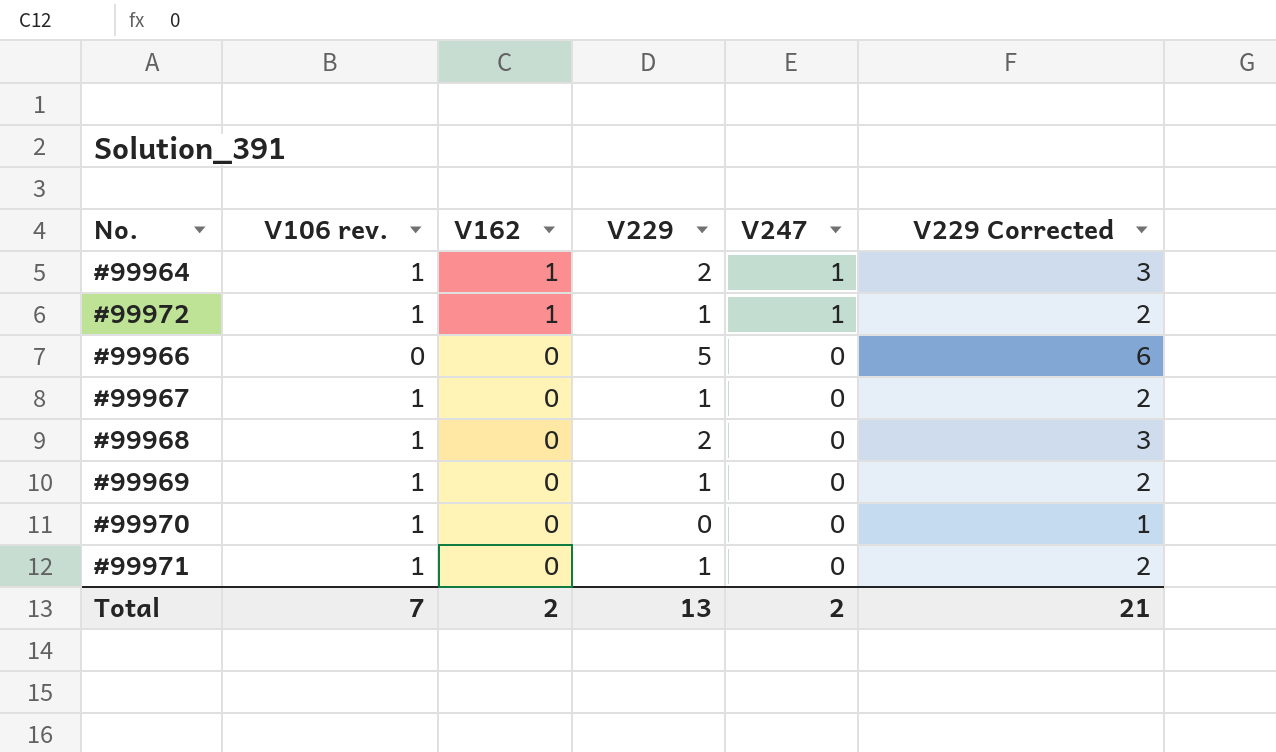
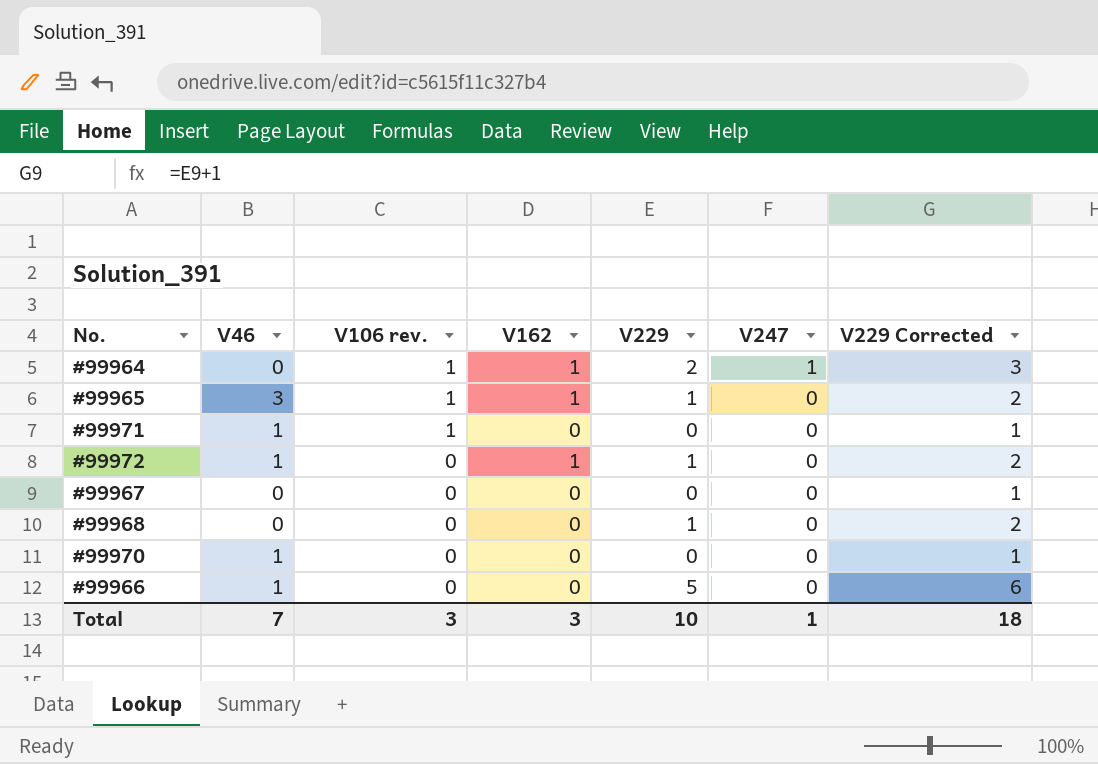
row order: V162 descending -> V106 rev. descending
column V46 | position: none -> 2
row #99969: 1 | 0 | 1 | 0 | 2 -> none
row #99965: none -> 3 | 1 | 1 | 1 | 0 | 2
#99971 | V229: 1 -> 0
#99971 | V229 Corrected: 2 -> 1
#99972 | V106 rev.: 1 -> 0
#99972 | V247: 1 -> 0
#99967 | V106 rev.: 1 -> 0
#99967 | V229: 1 -> 0
#99967 | V229 Corrected: 2 -> 1
#99968 | V106 rev.: 1 -> 0
#99968 | V229: 2 -> 1
#99968 | V229 Corrected: 3 -> 2
#99970 | V106 rev.: 1 -> 0
Total | V106 rev.: 7 -> 3
Total | V162: 2 -> 3
Total | V229: 13 -> 10
Total | V247: 2 -> 1
Total | V229 Corrected: 21 -> 18

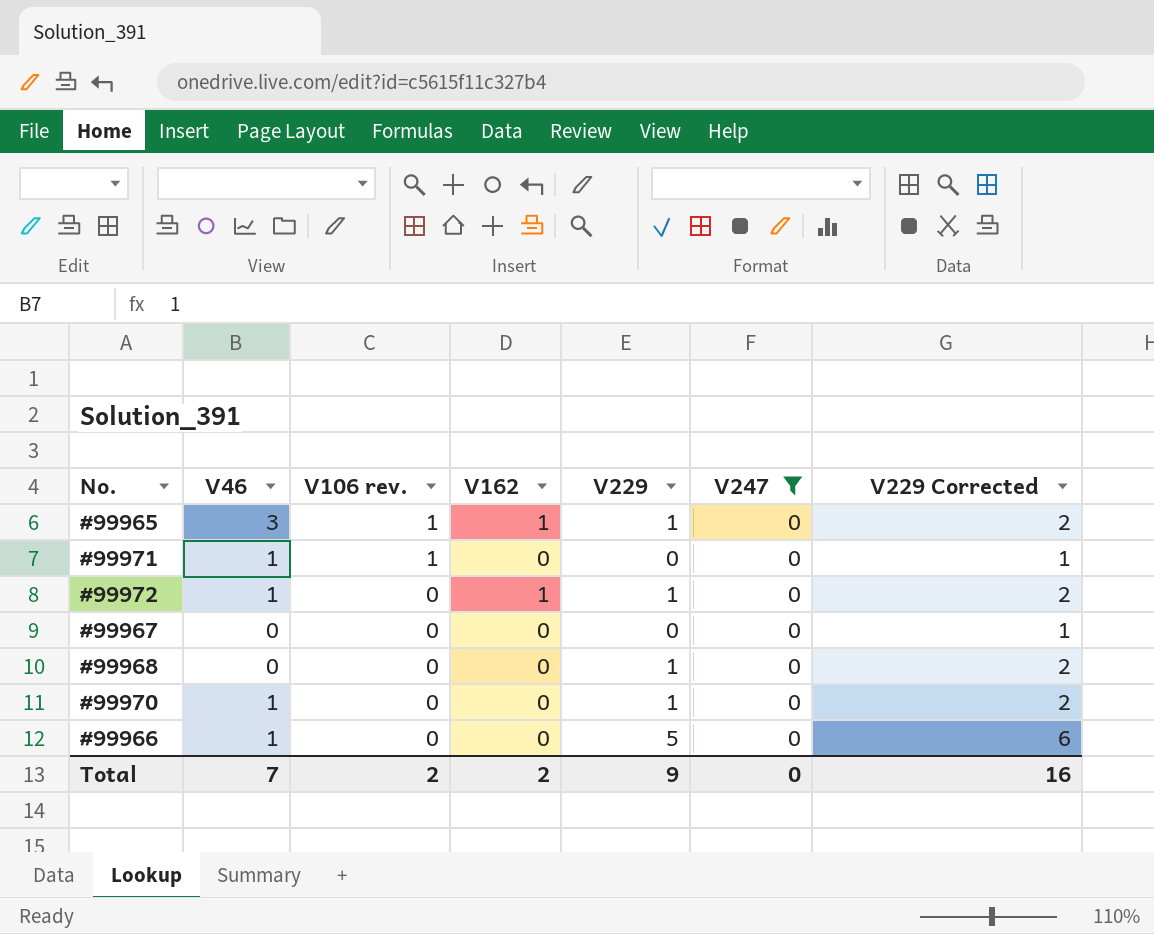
filter: none -> V247 = 0
#99970 | V229: 0 -> 1
#99970 | V229 Corrected: 1 -> 2
Total | V106 rev.: 3 -> 2
Total | V162: 3 -> 2
Total | V229: 10 -> 9
Total | V247: 1 -> 0
Total | V229 Corrected: 18 -> 16

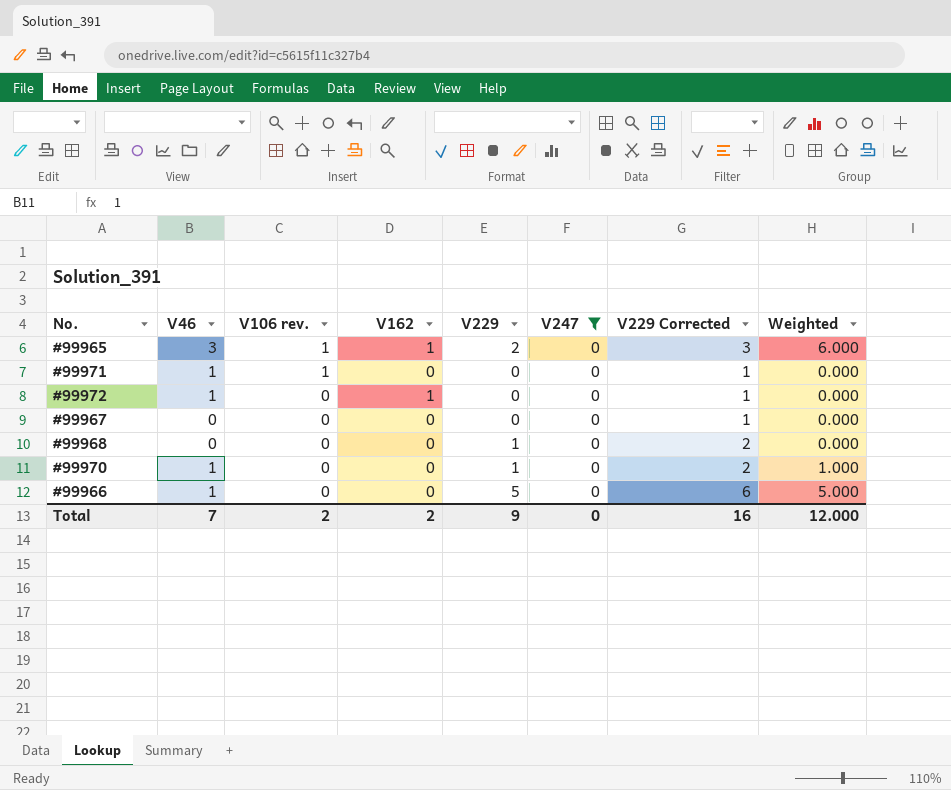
column Weighted | formula: none -> [V46] * [V229]
#99965 | V229: 1 -> 2
#99965 | V229 Corrected: 2 -> 3
#99972 | V229: 1 -> 0
#99972 | V229 Corrected: 2 -> 1

